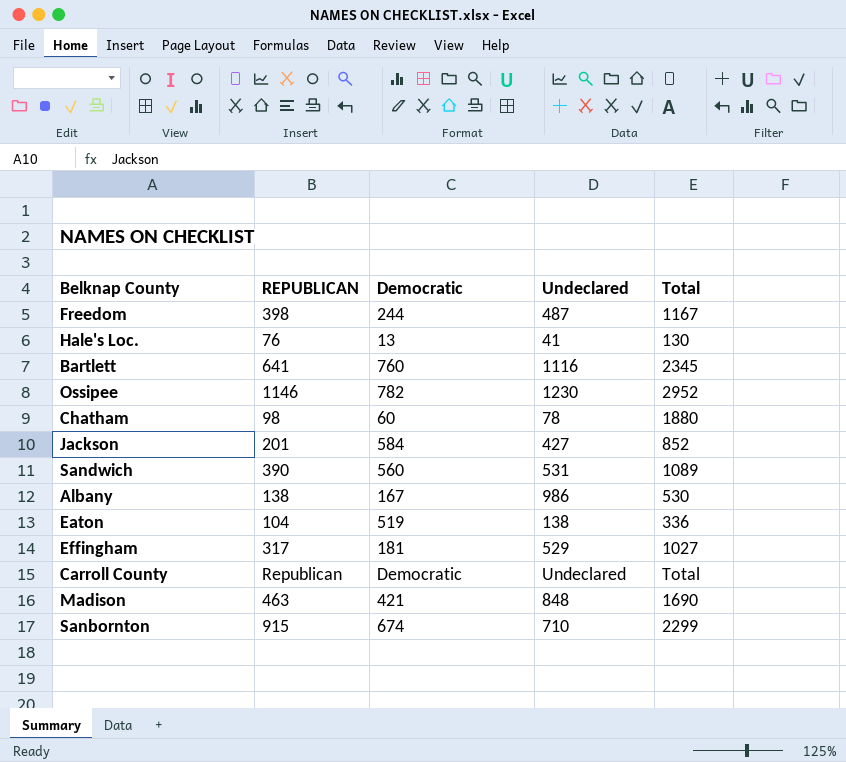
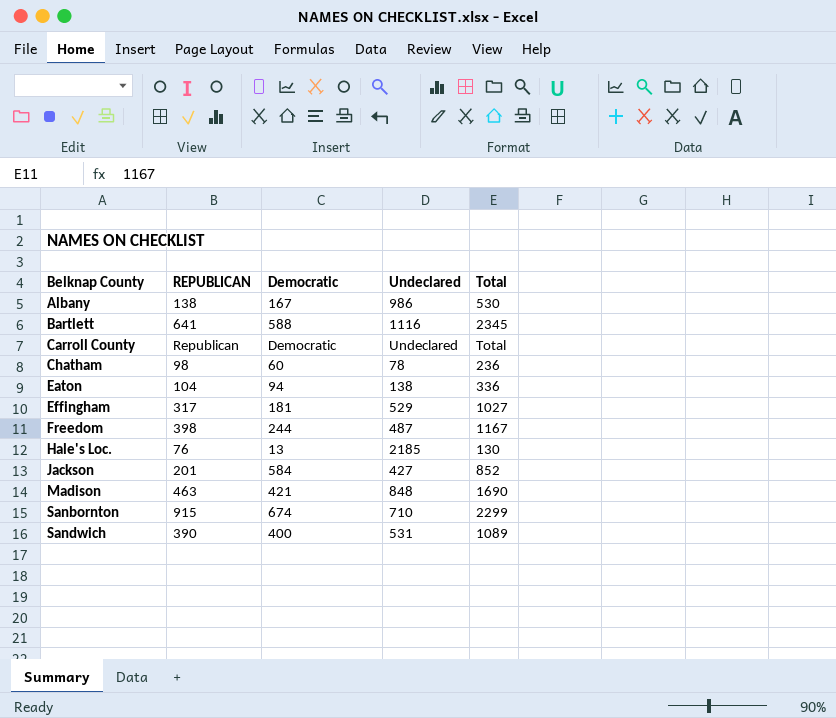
row order: none -> Belknap County ascending
row Ossipee: 1146 | 782 | 1230 | 2952 -> none
Bartlett | Democratic: 760 -> 588
Chatham | Total: 1880 -> 236
Eaton | Democratic: 519 -> 94
Hale's Loc. | Undeclared: 41 -> 2185
Sandwich | Democratic: 560 -> 400

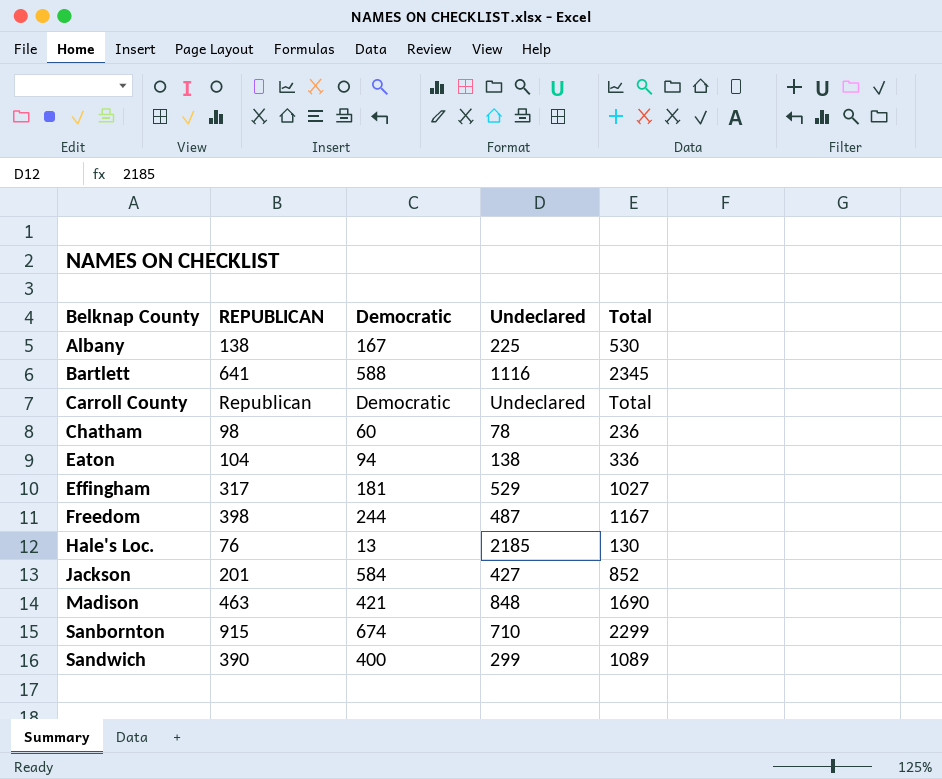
Albany | Undeclared: 986 -> 225
Sandwich | Undeclared: 531 -> 299

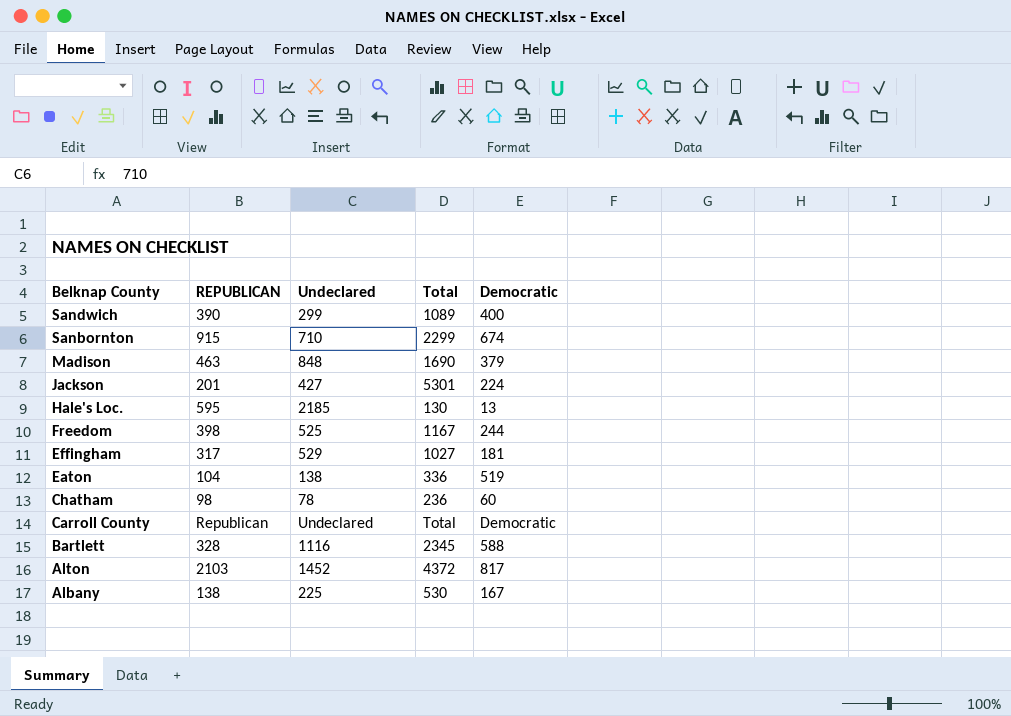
row order: Belknap County ascending -> Belknap County descending
column Democratic | position: 3 -> 5
Madison | Democratic: 421 -> 379
Jackson | Total: 852 -> 5301
Jackson | Democratic: 584 -> 224
Hale's Loc. | REPUBLICAN: 76 -> 595
Freedom | Undeclared: 487 -> 525
Eaton | Democratic: 94 -> 519
Bartlett | REPUBLICAN: 641 -> 328
row Alton: none -> 2103 | 1452 | 4372 | 817

